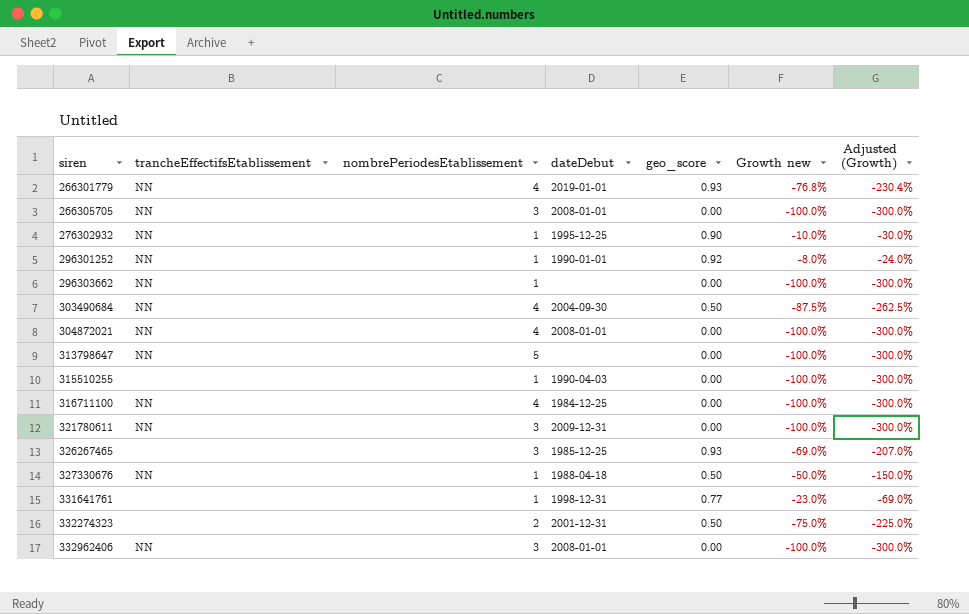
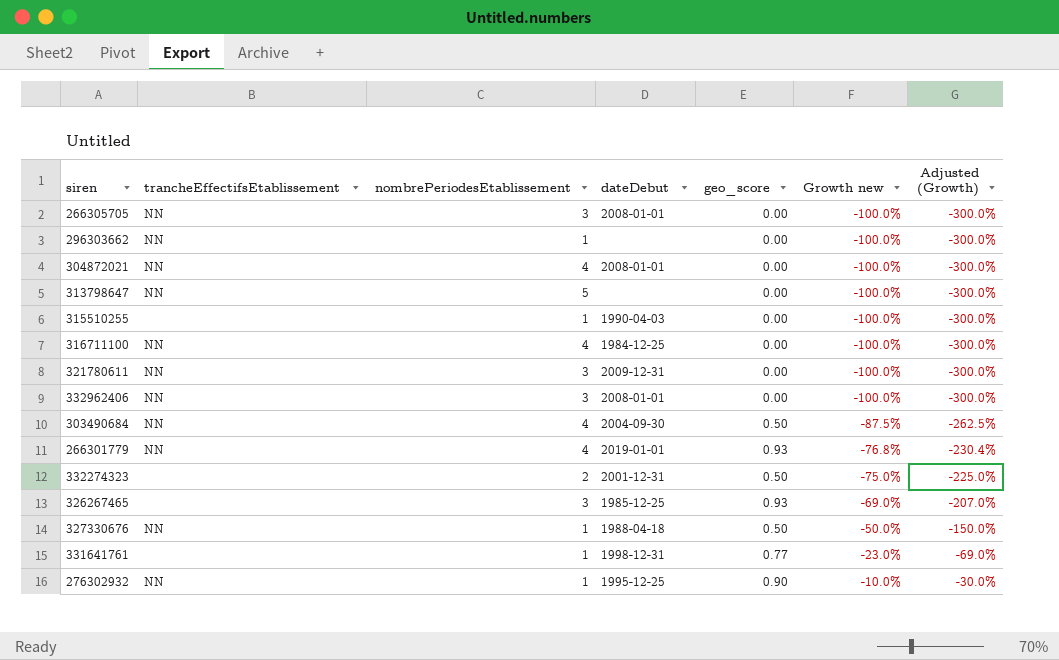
row order: siren ascending -> Growth new ascending
row 296301252: NN | 1 | 1990-01-01 | 0.92 | -8.0% | -24.0% -> none

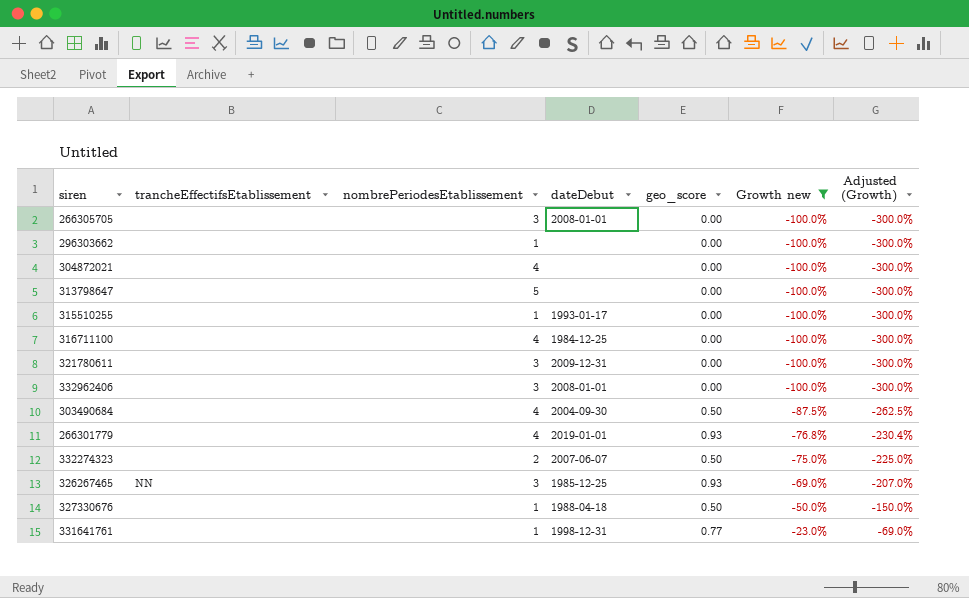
filter: none -> Growth new != -10.0%
266305705 | trancheEffectifsEtablissement: NN -> none
296303662 | trancheEffectifsEtablissement: NN -> none
304872021 | trancheEffectifsEtablissement: NN -> none
304872021 | dateDebut: 2008-01-01 -> none
313798647 | trancheEffectifsEtablissement: NN -> none
315510255 | dateDebut: 1990-04-03 -> 1993-01-17
316711100 | trancheEffectifsEtablissement: NN -> none
321780611 | trancheEffectifsEtablissement: NN -> none
332962406 | trancheEffectifsEtablissement: NN -> none
303490684 | trancheEffectifsEtablissement: NN -> none
266301779 | trancheEffectifsEtablissement: NN -> none
332274323 | dateDebut: 2001-12-31 -> 2007-06-07
326267465 | trancheEffectifsEtablissement: none -> NN
327330676 | trancheEffectifsEtablissement: NN -> none

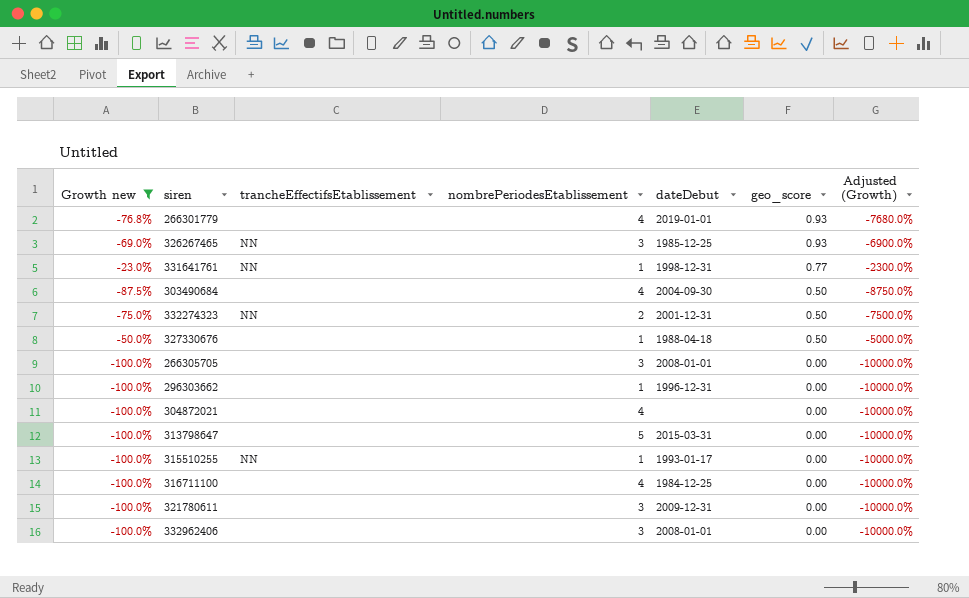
row order: Growth new ascending -> geo_score descending
column Growth new | position: 6 -> 1
column Adjusted (Growth) | formula: [Growth new] * 3 -> [Growth new] * 100
331641761 | trancheEffectifsEtablissement: none -> NN
332274323 | trancheEffectifsEtablissement: none -> NN
332274323 | dateDebut: 2007-06-07 -> 2001-12-31
296303662 | dateDebut: none -> 1996-12-31
313798647 | dateDebut: none -> 2015-03-31
315510255 | trancheEffectifsEtablissement: none -> NN

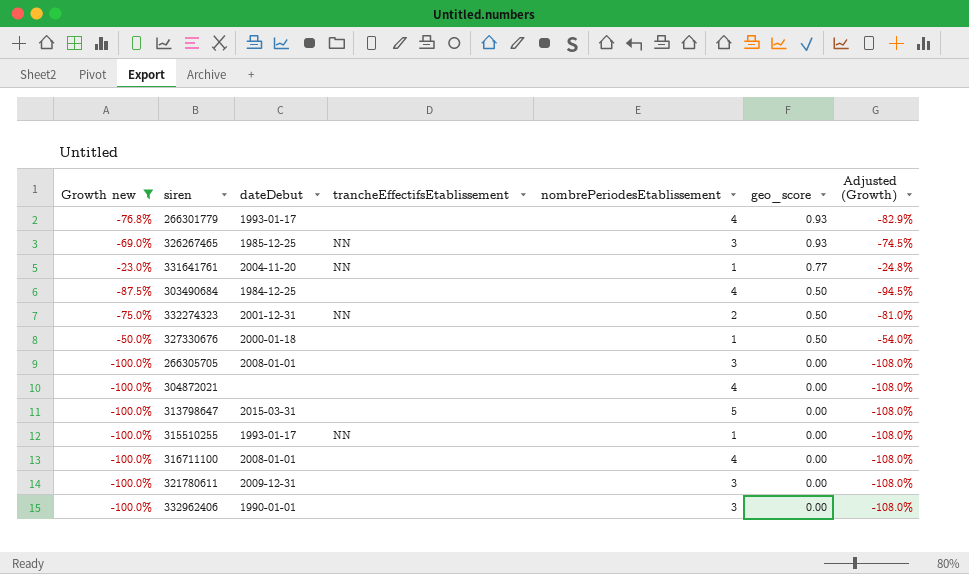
column dateDebut | position: 5 -> 3
column Adjusted (Growth) | formula: [Growth new] * 100 -> [Growth new] * 1.08
row 296303662: -100.0% | none | 1 | 1996-12-31 | 0.00 | -10000.0% -> none
266301779 | dateDebut: 2019-01-01 -> 1993-01-17
331641761 | dateDebut: 1998-12-31 -> 2004-11-20
303490684 | dateDebut: 2004-09-30 -> 1984-12-25
327330676 | dateDebut: 1988-04-18 -> 2000-01-18
316711100 | dateDebut: 1984-12-25 -> 2008-01-01
332962406 | dateDebut: 2008-01-01 -> 1990-01-01

